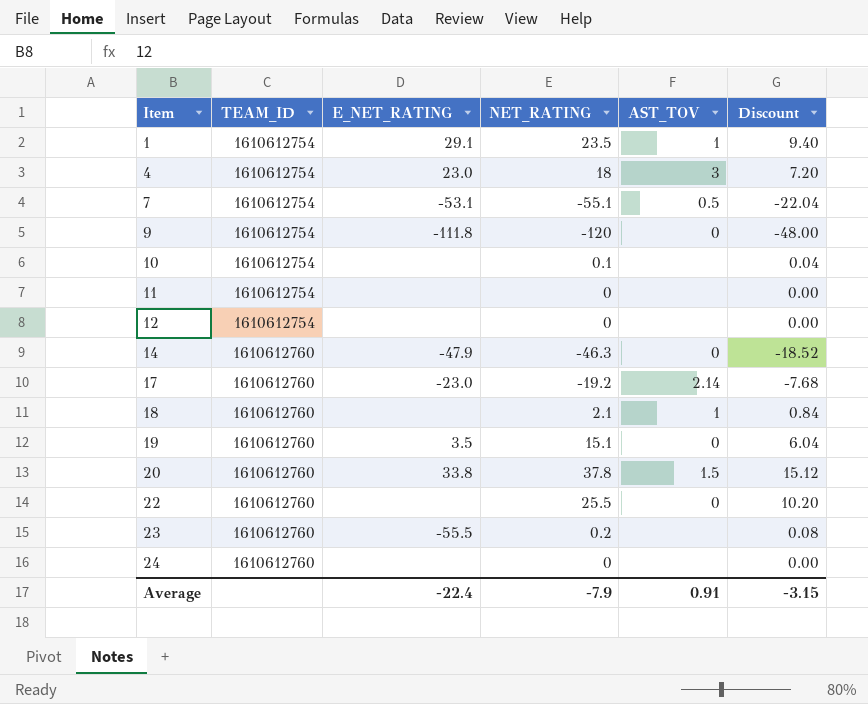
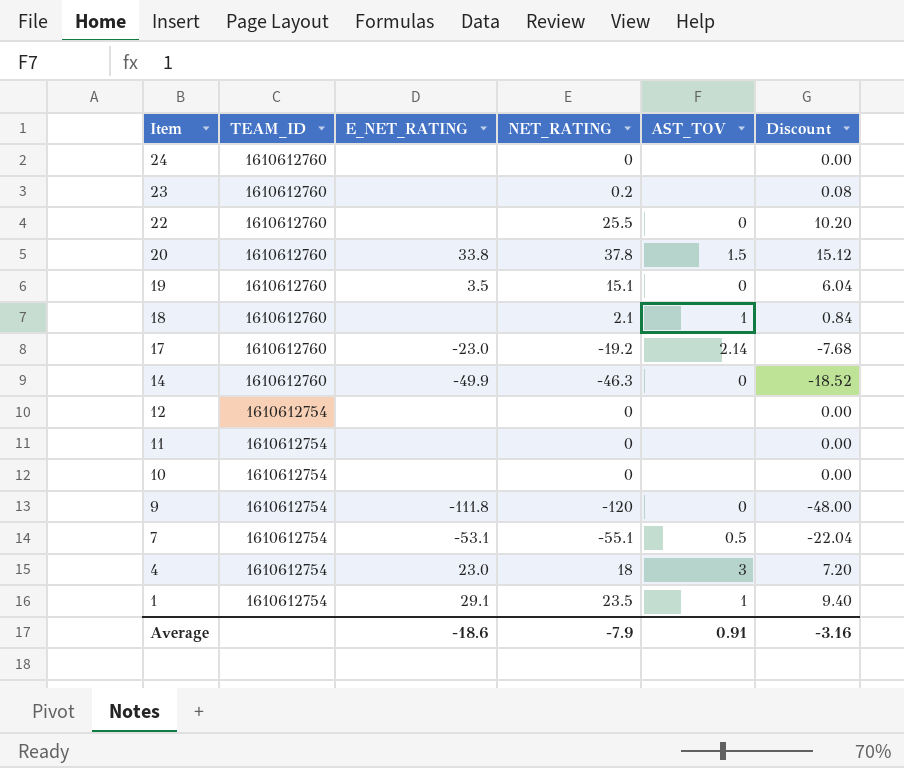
row order: Item ascending -> Item descending
23 | E_NET_RATING: -55.5 -> none
14 | E_NET_RATING: -47.9 -> -49.9
10 | NET_RATING: 0.1 -> 0
10 | Discount: 0.04 -> 0.00
Average | E_NET_RATING: -22.4 -> -18.6
Average | Discount: -3.15 -> -3.16

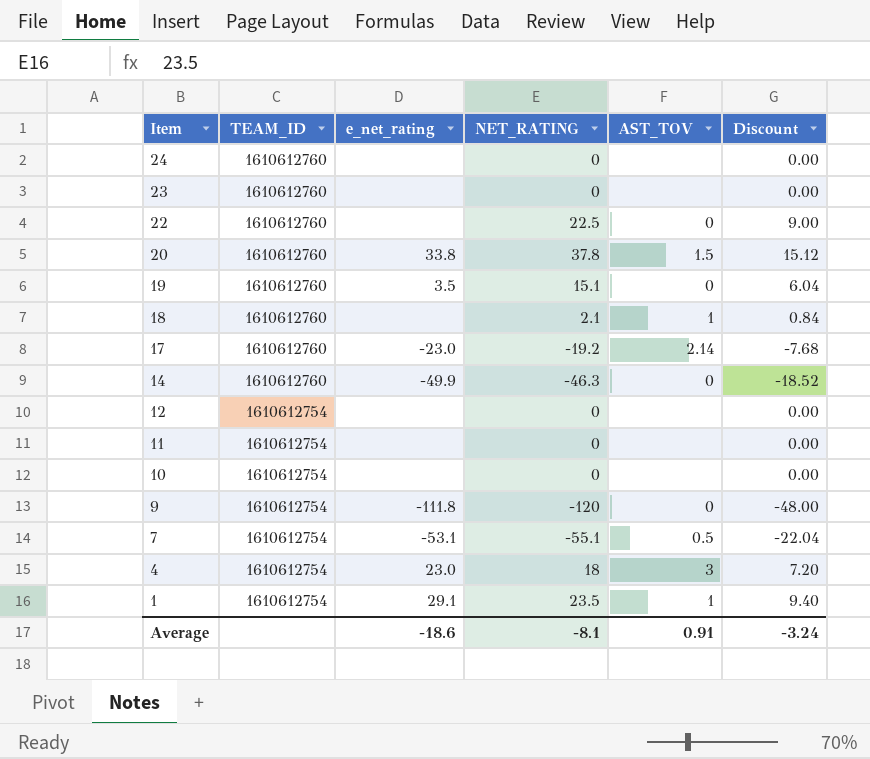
column name: E_NET_RATING -> e_net_rating
23 | NET_RATING: 0.2 -> 0
23 | Discount: 0.08 -> 0.00
22 | NET_RATING: 25.5 -> 22.5
22 | Discount: 10.20 -> 9.00
Average | NET_RATING: -7.9 -> -8.1
Average | Discount: -3.16 -> -3.24

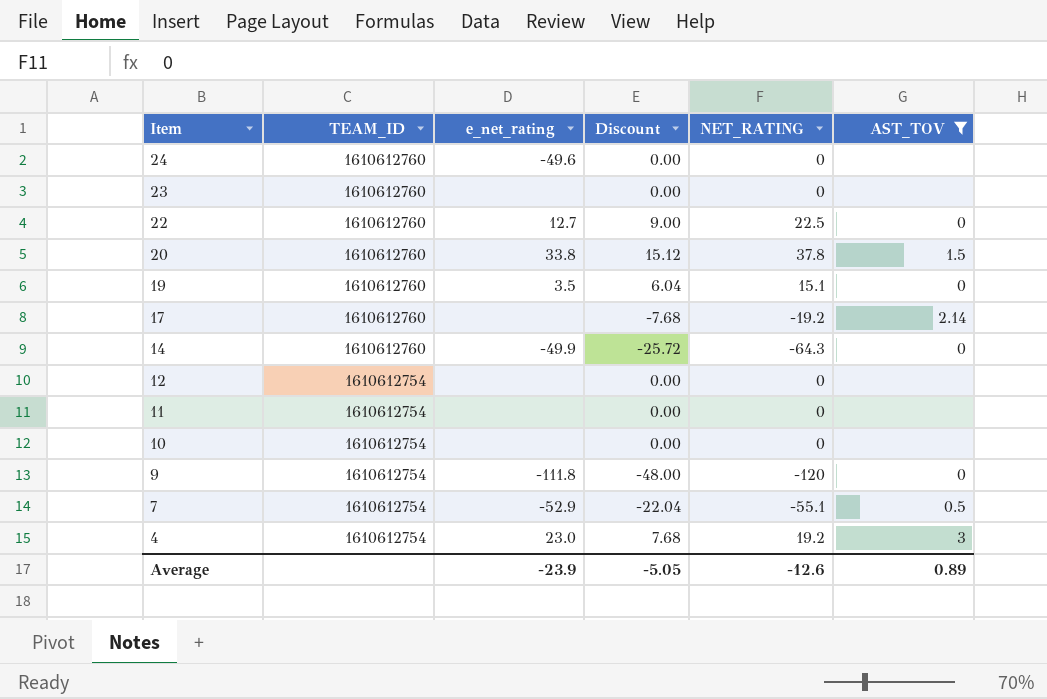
filter: none -> AST_TOV != 1
column Discount | position: 6 -> 4
24 | e_net_rating: none -> -49.6
22 | e_net_rating: none -> 12.7
17 | e_net_rating: -23.0 -> none
14 | Discount: -18.52 -> -25.72
14 | NET_RATING: -46.3 -> -64.3
7 | e_net_rating: -53.1 -> -52.9
4 | Discount: 7.20 -> 7.68
4 | NET_RATING: 18 -> 19.2
Average | e_net_rating: -18.6 -> -23.9
Average | Discount: -3.24 -> -5.05
Average | NET_RATING: -8.1 -> -12.6
Average | AST_TOV: 0.91 -> 0.89

